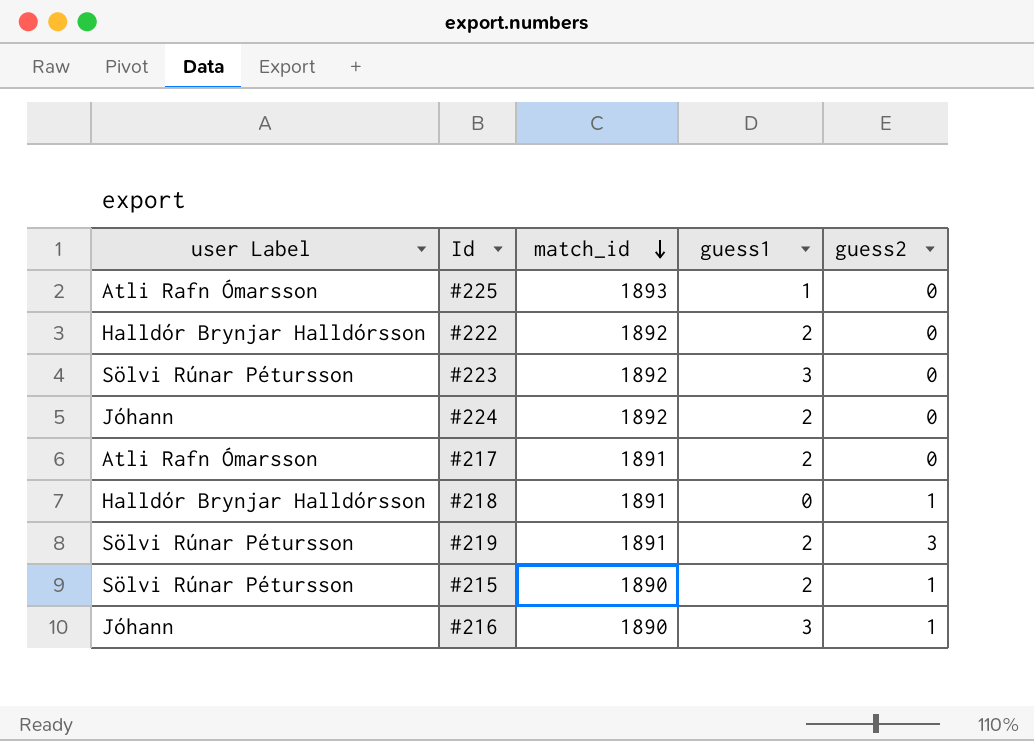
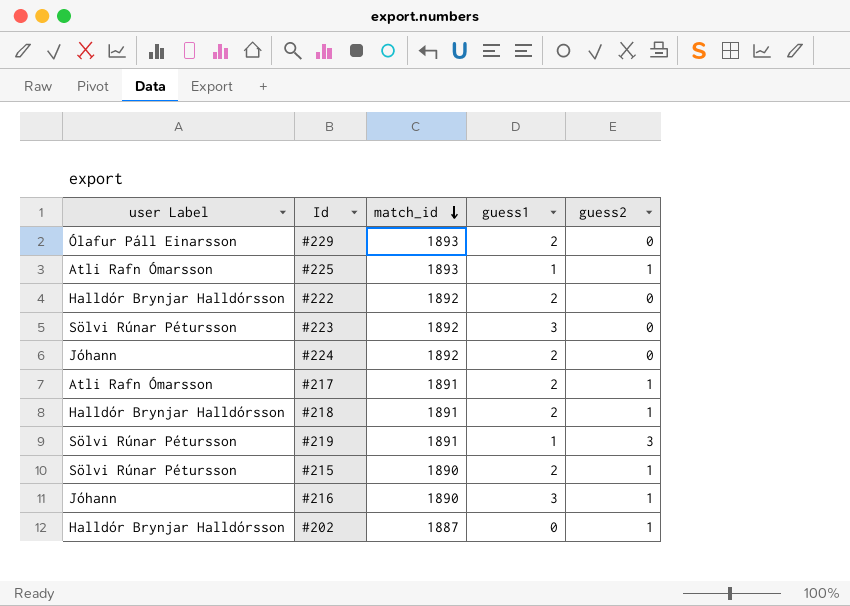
row #229: none -> Ólafur Páll Einarsson | 1893 | 2 | 0
#225 | guess2: 0 -> 1
#217 | guess2: 0 -> 1
#218 | guess1: 0 -> 2
#219 | guess1: 2 -> 1
row #202: none -> Halldór Brynjar Halldórsson | 1887 | 0 | 1

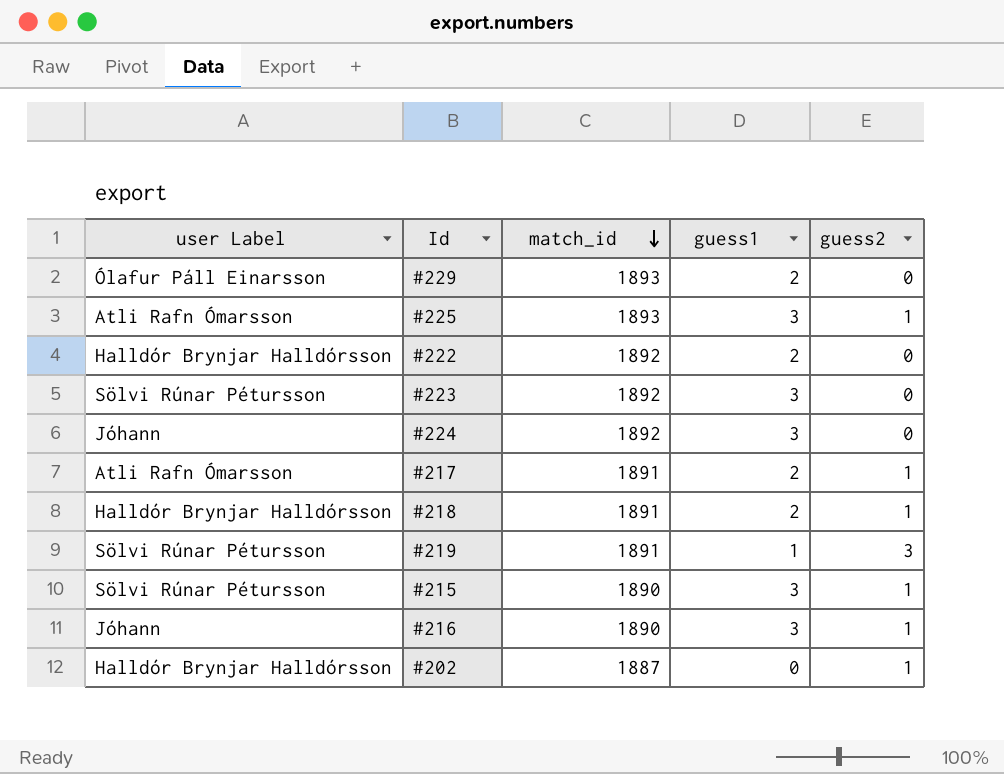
#225 | guess1: 1 -> 3
#224 | guess1: 2 -> 3
#215 | guess1: 2 -> 3

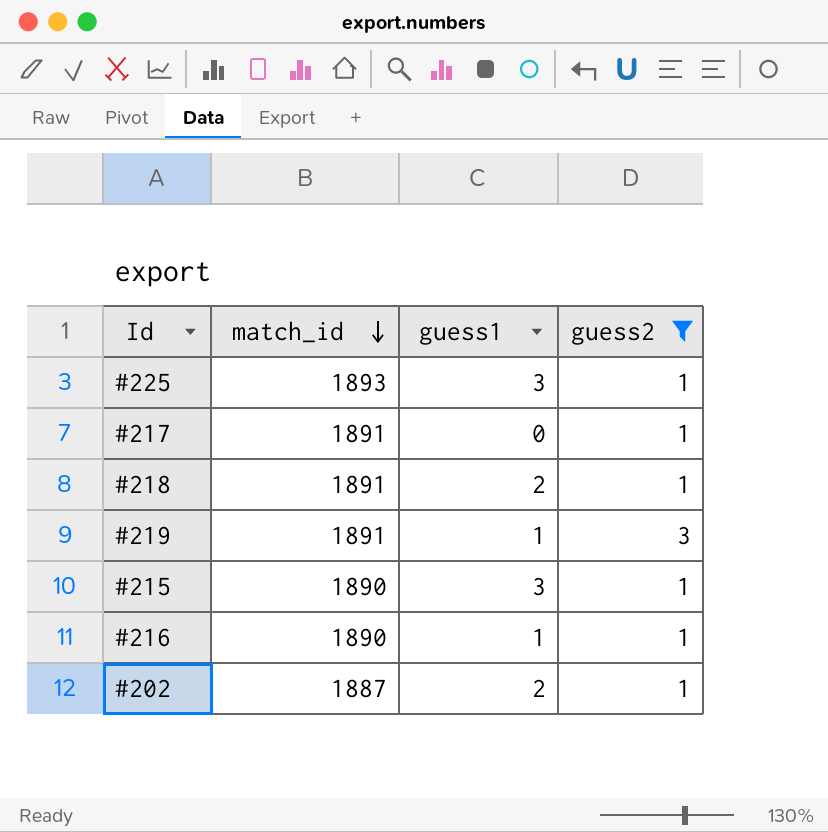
filter: none -> guess2 != 0
column user Label | position: 1 -> none
#217 | guess1: 2 -> 0
#216 | guess1: 3 -> 1
#202 | guess1: 0 -> 2

